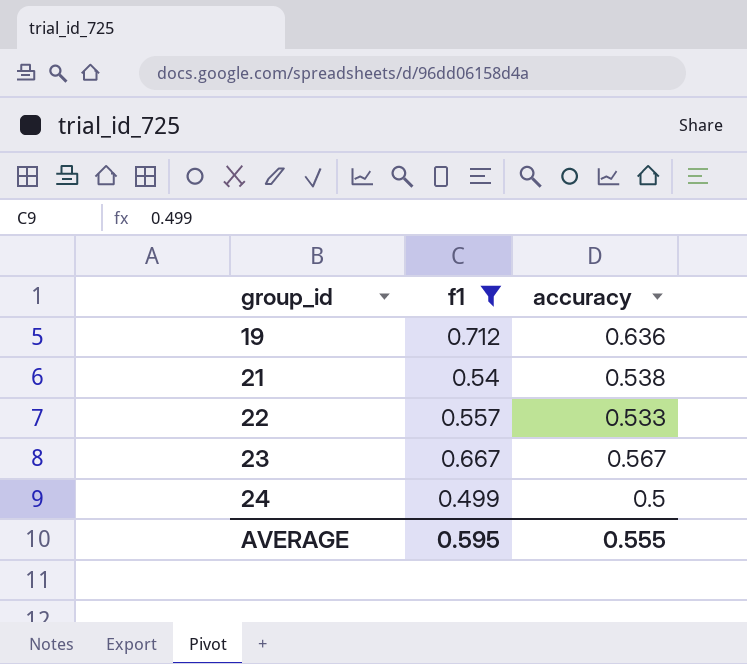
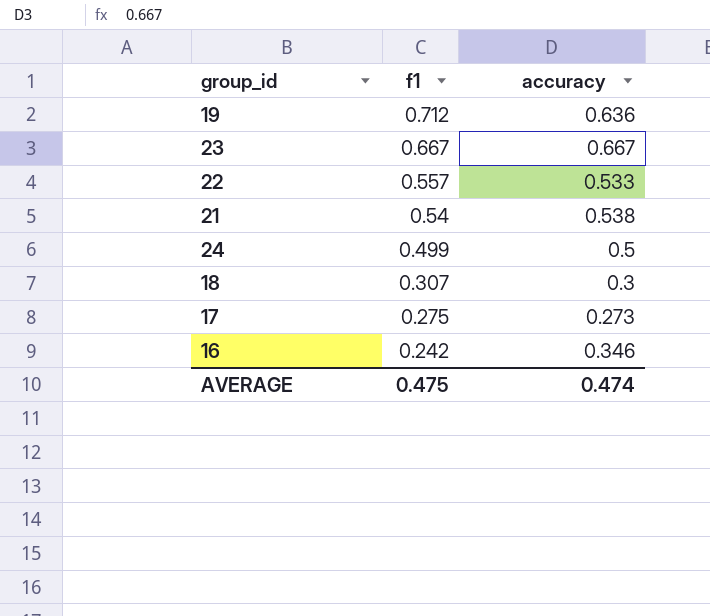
filter: f1 >= 0.499 -> none
row order: group_id ascending -> f1 descending
23 | accuracy: 0.567 -> 0.667
AVERAGE | f1: 0.595 -> 0.475
AVERAGE | accuracy: 0.555 -> 0.474

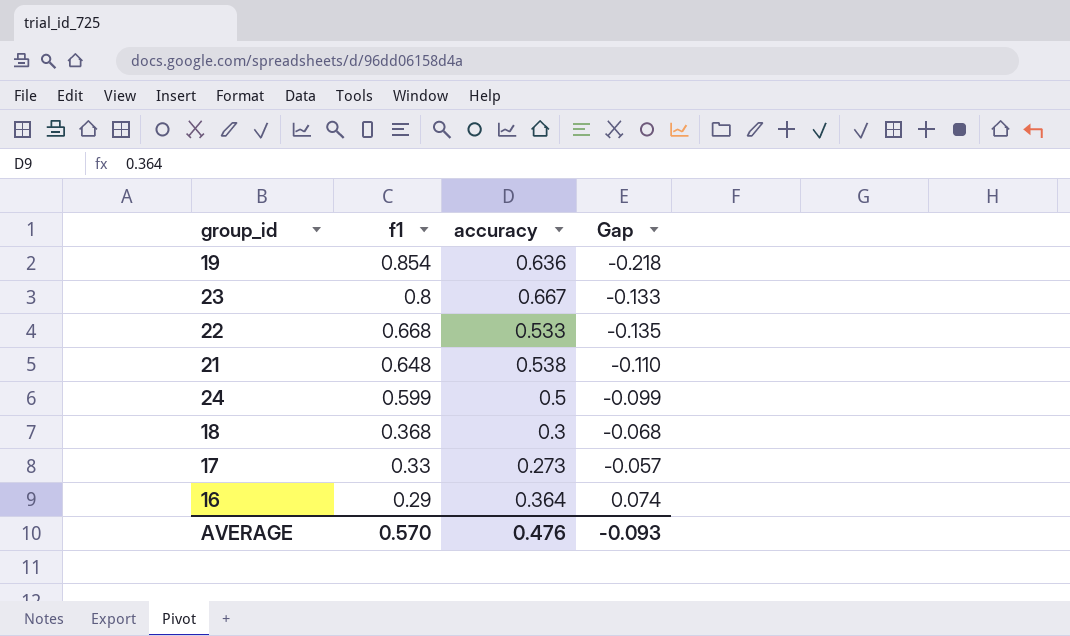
column Gap | formula: none -> [accuracy] - [f1]
19 | f1: 0.712 -> 0.854
23 | f1: 0.667 -> 0.8
22 | f1: 0.557 -> 0.668
21 | f1: 0.54 -> 0.648
24 | f1: 0.499 -> 0.599
18 | f1: 0.307 -> 0.368
17 | f1: 0.275 -> 0.33
16 | f1: 0.242 -> 0.29
16 | accuracy: 0.346 -> 0.364
AVERAGE | f1: 0.475 -> 0.570
AVERAGE | accuracy: 0.474 -> 0.476

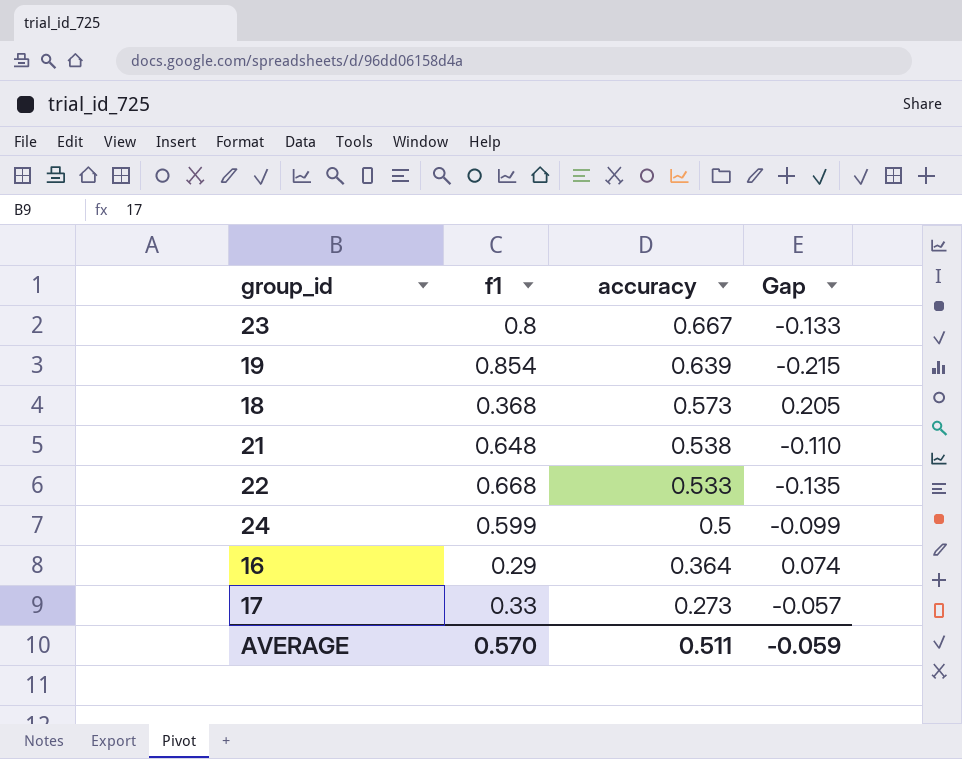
row order: f1 descending -> accuracy descending
19 | accuracy: 0.636 -> 0.639
19 | Gap: -0.218 -> -0.215
18 | accuracy: 0.3 -> 0.573
18 | Gap: -0.068 -> 0.205
AVERAGE | accuracy: 0.476 -> 0.511
AVERAGE | Gap: -0.093 -> -0.059

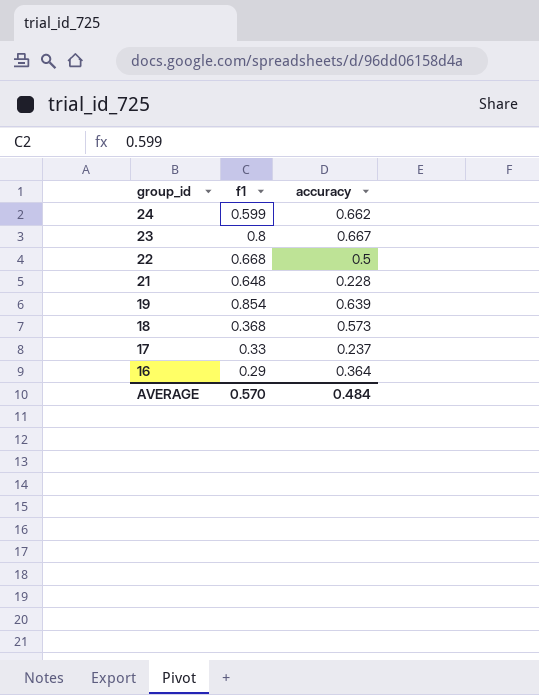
row order: accuracy descending -> group_id descending
column Gap | formula: [accuracy] - [f1] -> none
24 | accuracy: 0.5 -> 0.662
22 | accuracy: 0.533 -> 0.5
21 | accuracy: 0.538 -> 0.228
17 | accuracy: 0.273 -> 0.237
AVERAGE | accuracy: 0.511 -> 0.484

